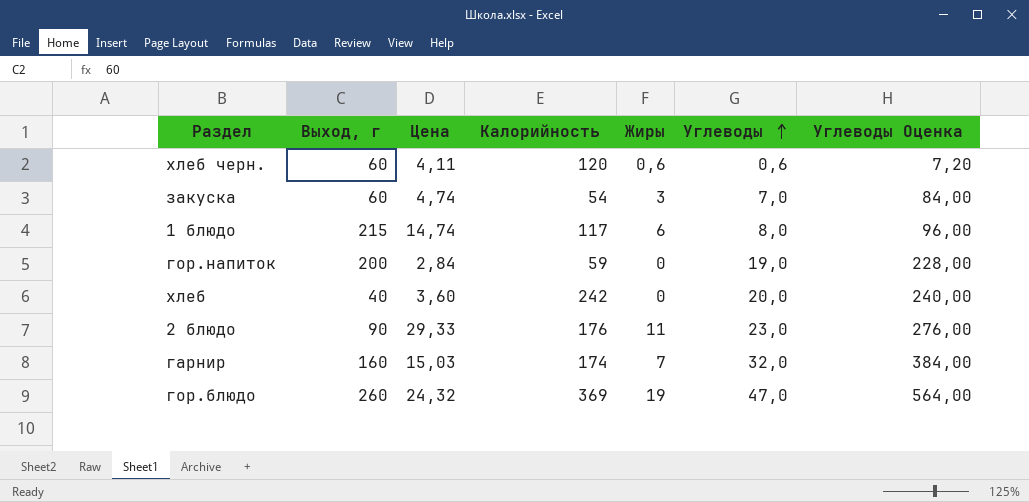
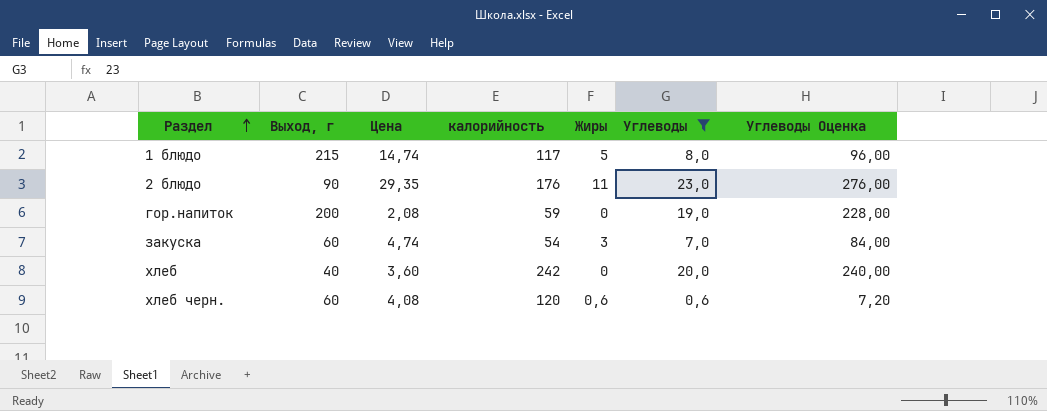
filter: none -> Углеводы <= 23,0
row order: Углеводы ascending -> Раздел ascending
column name: Калорийность -> калорийность
1 блюдо | Жиры: 6 -> 5
2 блюдо | Цена: 29,33 -> 29,35
гор.напиток | Цена: 2,84 -> 2,08
хлеб черн. | Цена: 4,11 -> 4,08

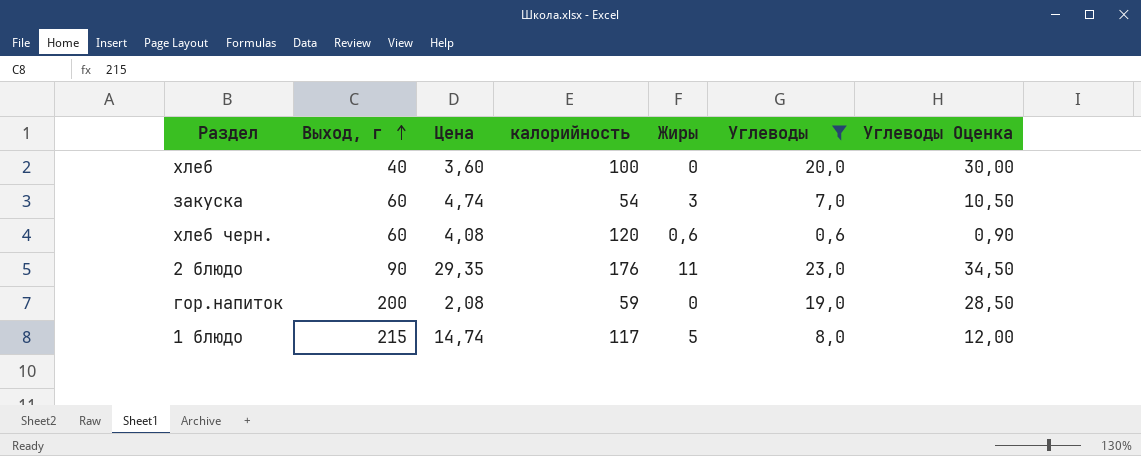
row order: Раздел ascending -> Выход, г ascending
column Углеводы Оценка | formula: [Углеводы] * 12 -> [Углеводы] * 1,5
хлеб | калорийность: 242 -> 100

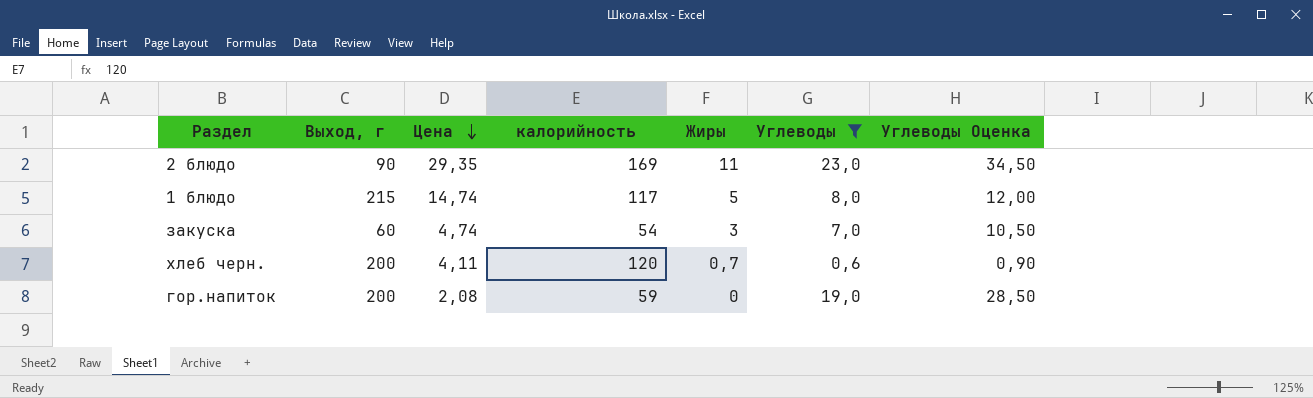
row order: Выход, г ascending -> Цена descending
row хлеб: 40 | 3,60 | 100 | 0 | 20,0 | 30,00 -> none
2 блюдо | калорийность: 176 -> 169
хлеб черн. | Выход, г: 60 -> 200
хлеб черн. | Цена: 4,08 -> 4,11
хлеб черн. | Жиры: 0,6 -> 0,7

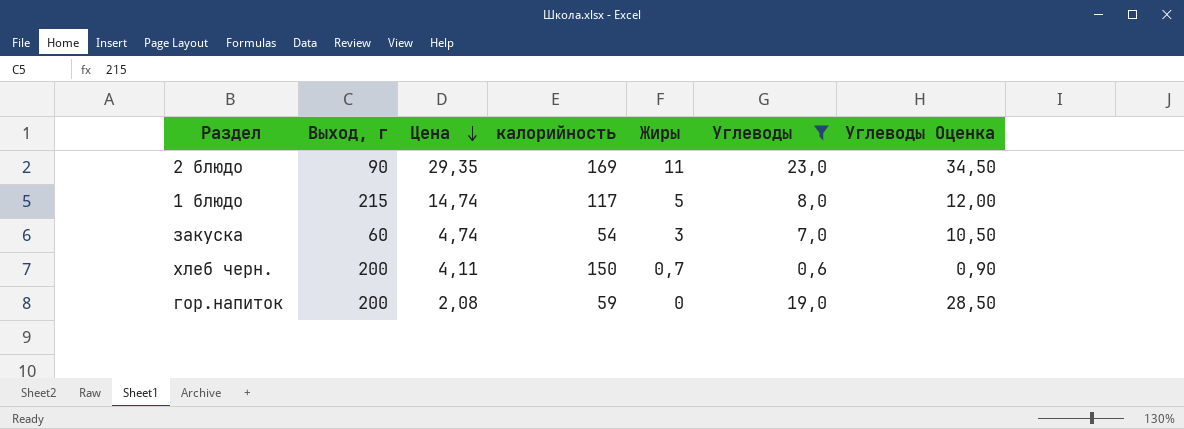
хлеб черн. | калорийность: 120 -> 150

